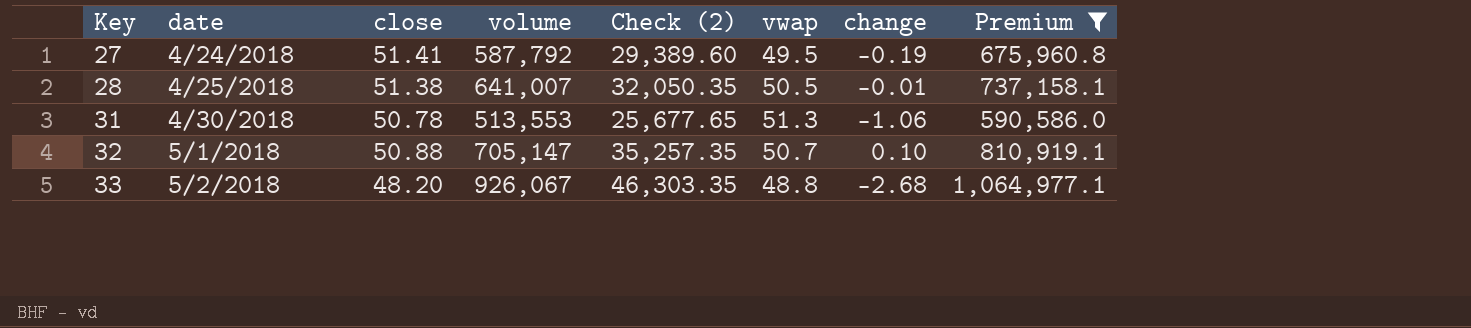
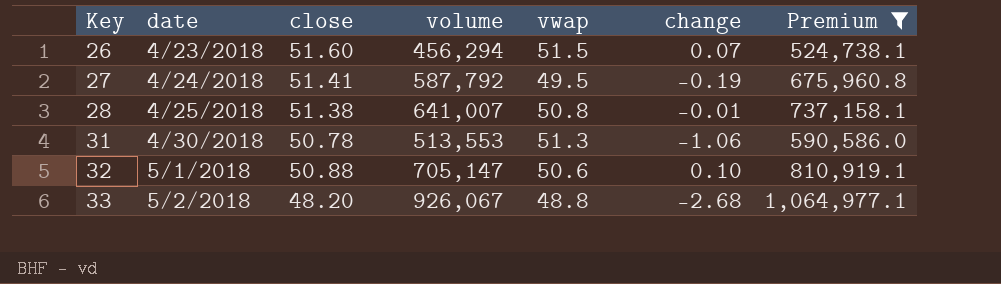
column Check (2) | formula: [volume] * 0.05 -> none
row 26: none -> 4/23/2018 | 51.60 | 456,294 | 51.5 | 0.07 | 524,738.1
28 | vwap: 50.5 -> 50.8
32 | vwap: 50.7 -> 50.6

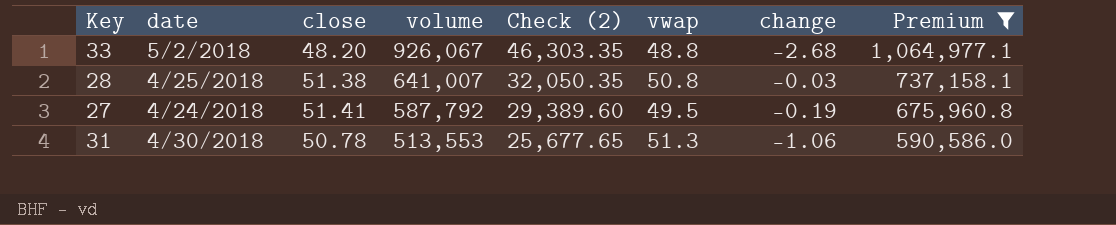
row order: Key ascending -> volume descending
column Check (2) | formula: none -> [volume] * 0.05
row 26: 4/23/2018 | 51.60 | 456,294 | 51.5 | 0.07 | 524,738.1 -> none
row 32: 5/1/2018 | 50.88 | 705,147 | 50.6 | 0.10 | 810,919.1 -> none
28 | change: -0.01 -> -0.03

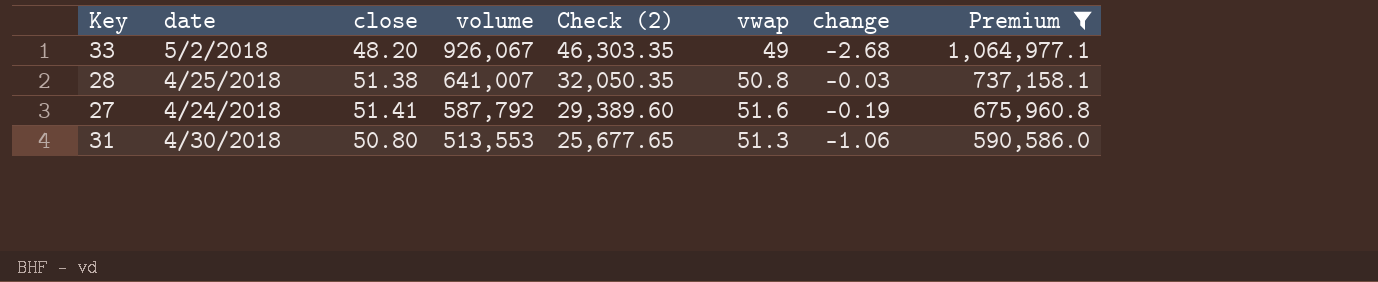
33 | vwap: 48.8 -> 49
27 | vwap: 49.5 -> 51.6
31 | close: 50.78 -> 50.80

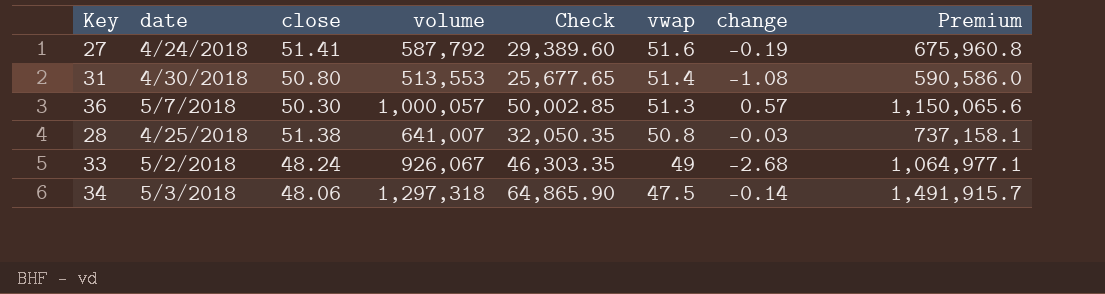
filter: Premium <= 1,064,977.1 -> none
row order: volume descending -> vwap descending
column name: Check (2) -> Check
31 | vwap: 51.3 -> 51.4
31 | change: -1.06 -> -1.08
33 | close: 48.20 -> 48.24

